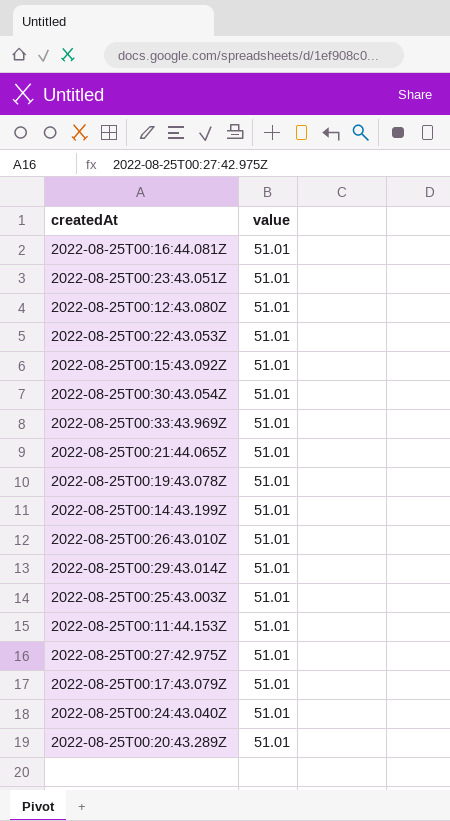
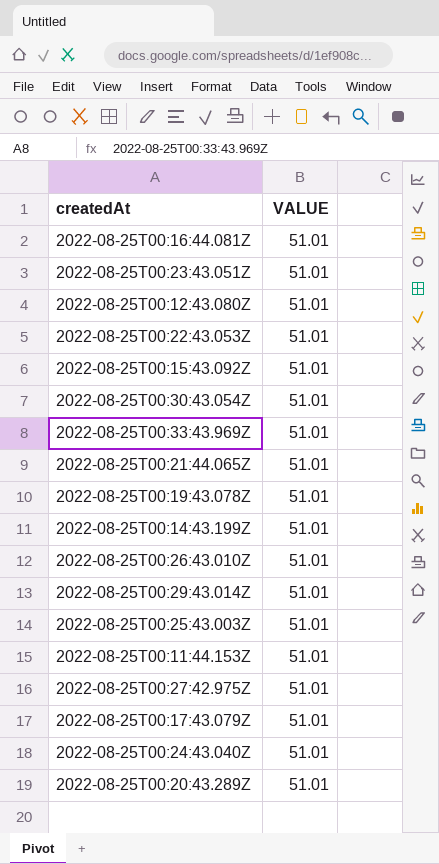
column name: value -> VALUE

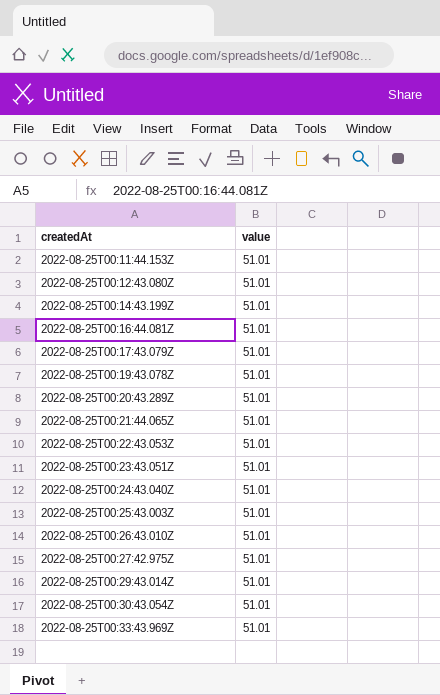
row order: none -> createdAt ascending
column name: VALUE -> value
row 2022-08-25T00:15:43.092Z: 51.01 -> none

